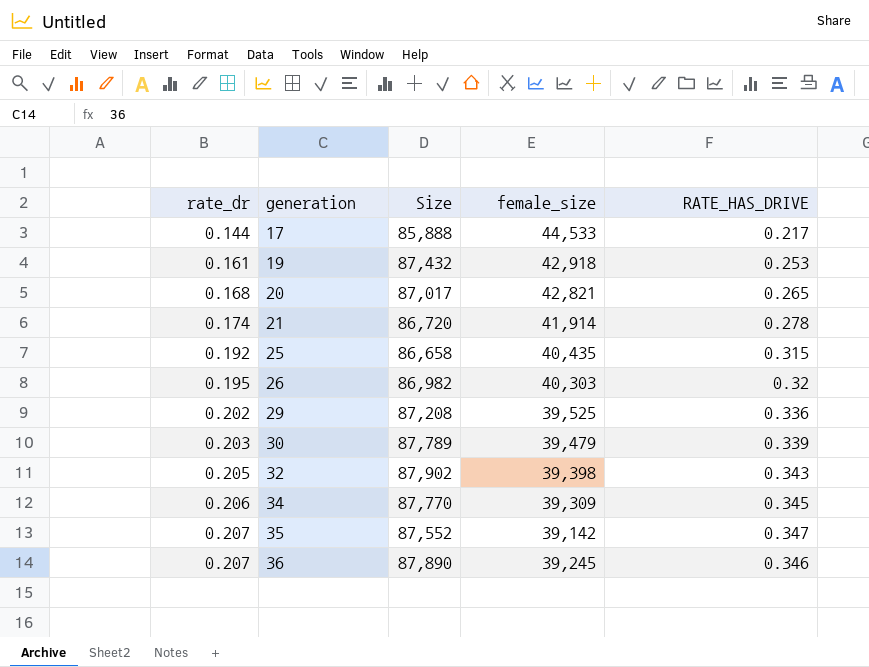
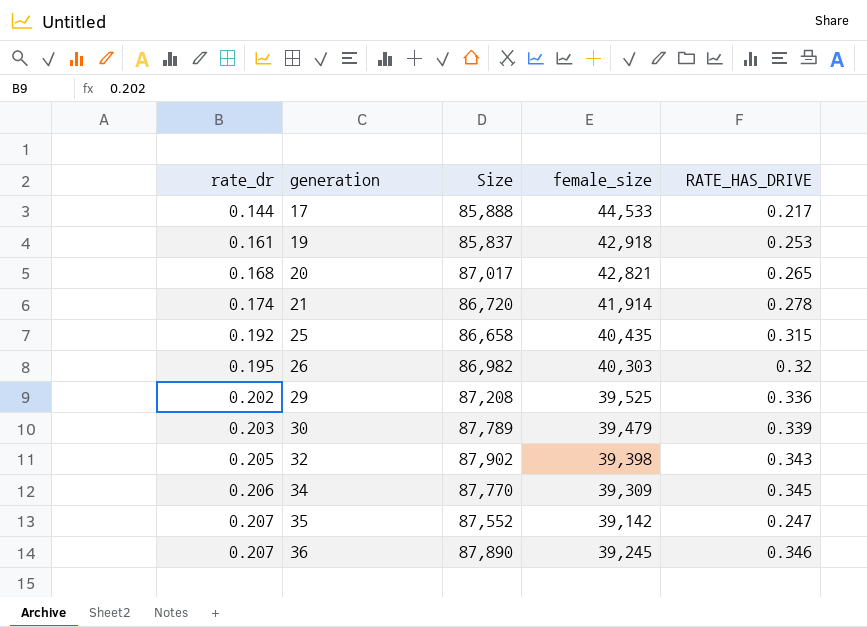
19 | Size: 87,432 -> 85,837
35 | RATE_HAS_DRIVE: 0.347 -> 0.247

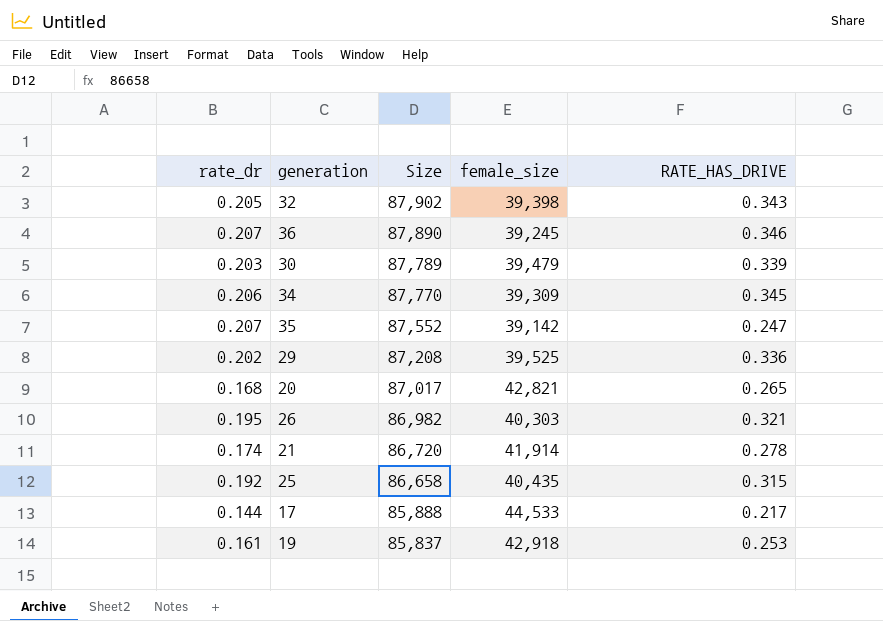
row order: rate_dr ascending -> Size descending
26 | RATE_HAS_DRIVE: 0.32 -> 0.321

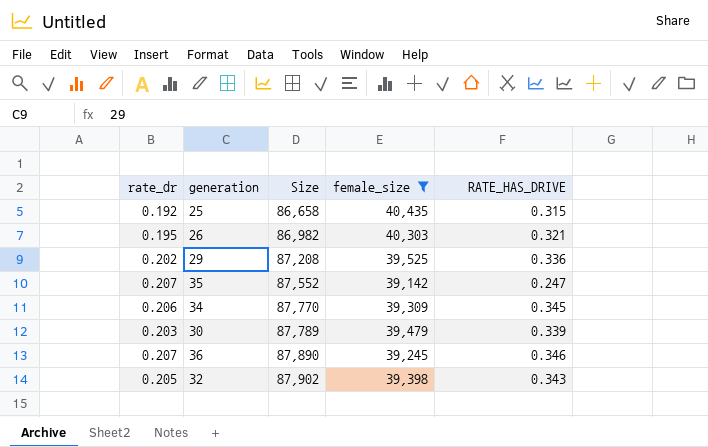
filter: none -> female_size <= 40,435
row order: Size descending -> Size ascending

